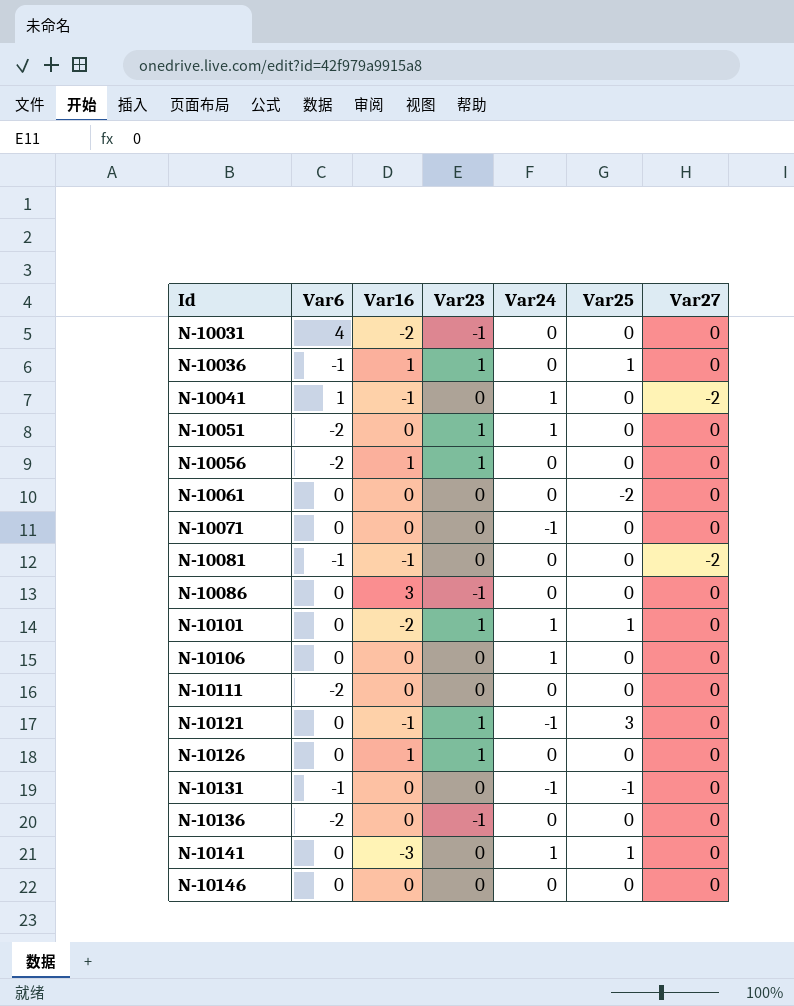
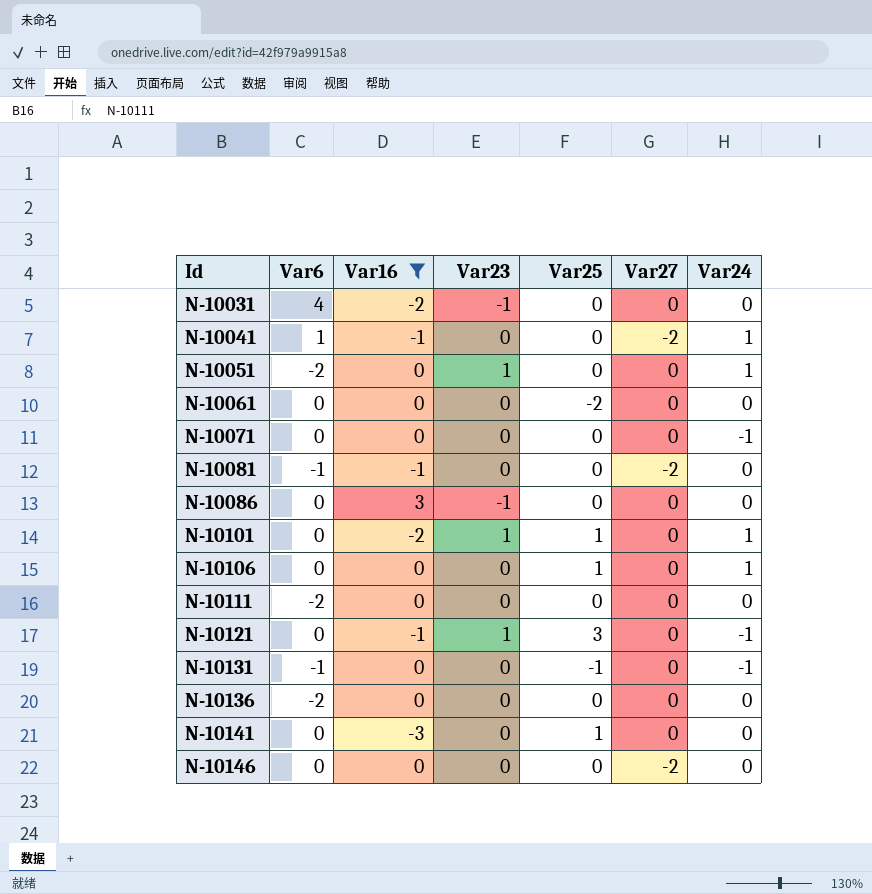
filter: none -> Var16 != 1
column Var24 | position: 5 -> 7
N-10106 | Var25: 0 -> 1
N-10136 | Var23: -1 -> 0
N-10141 | Var24: 1 -> 0
N-10146 | Var27: 0 -> -2

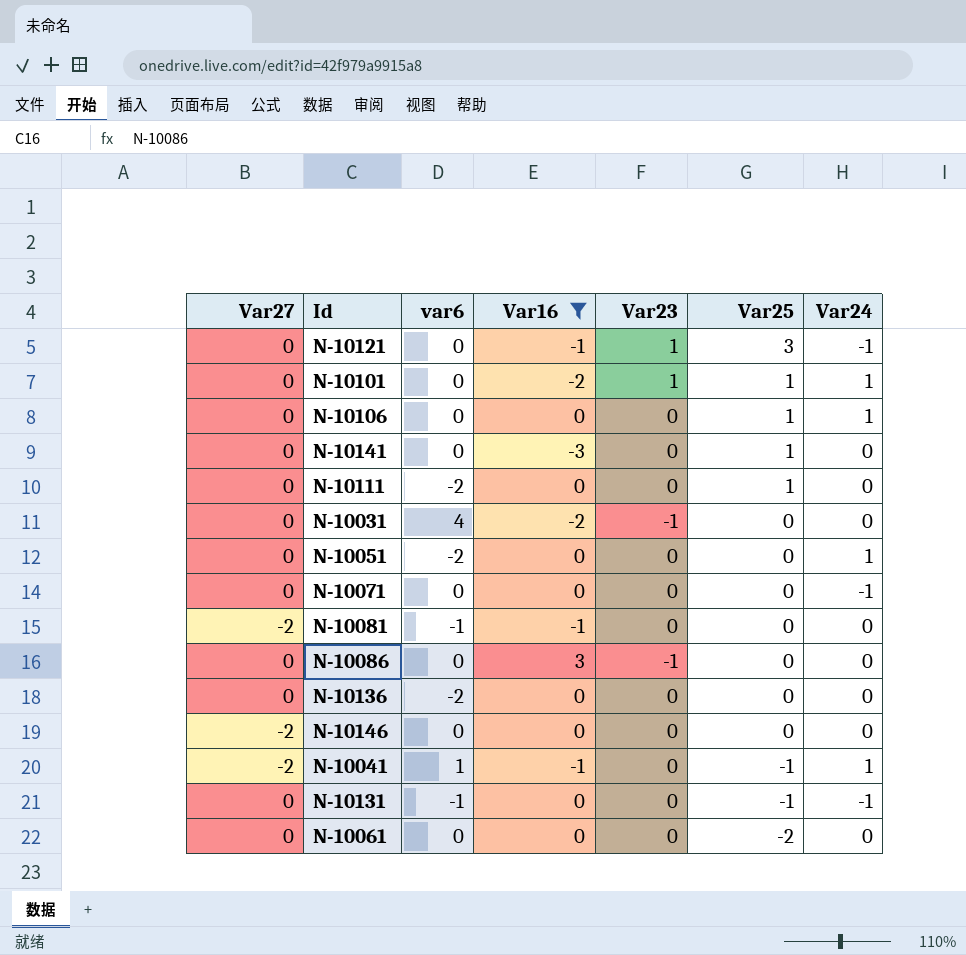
row order: Id ascending -> Var25 descending
column Var27 | position: 6 -> 1
column name: Var6 -> var6
N-10111 | Var25: 0 -> 1
N-10051 | Var23: 1 -> 0
N-10041 | Var25: 0 -> -1

